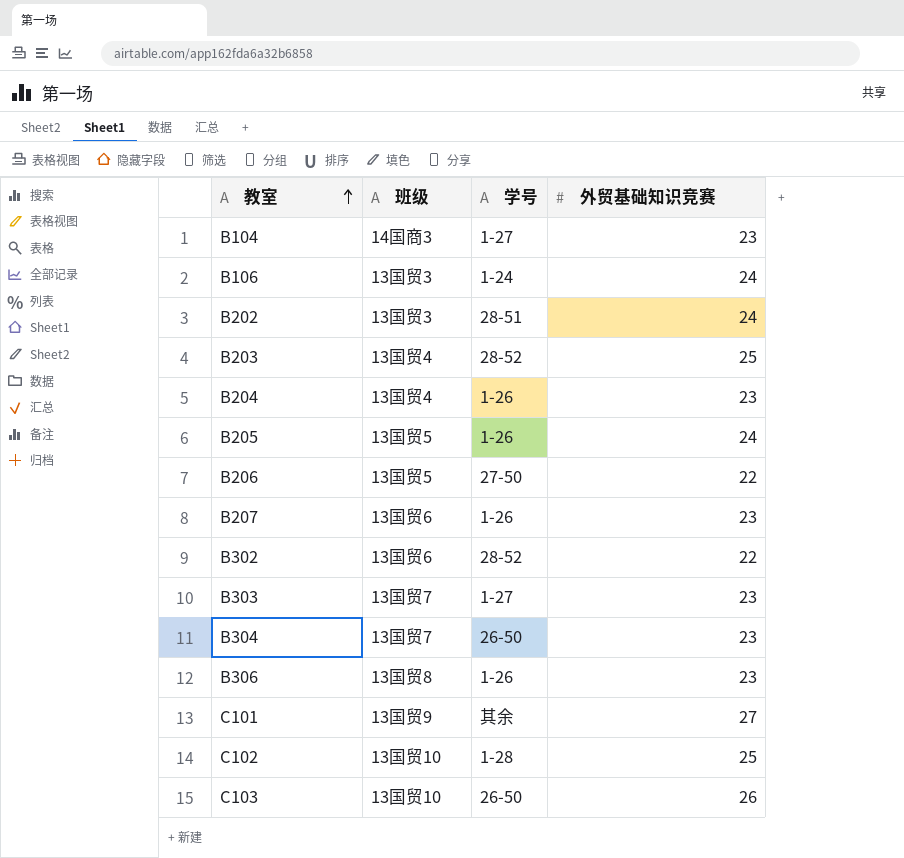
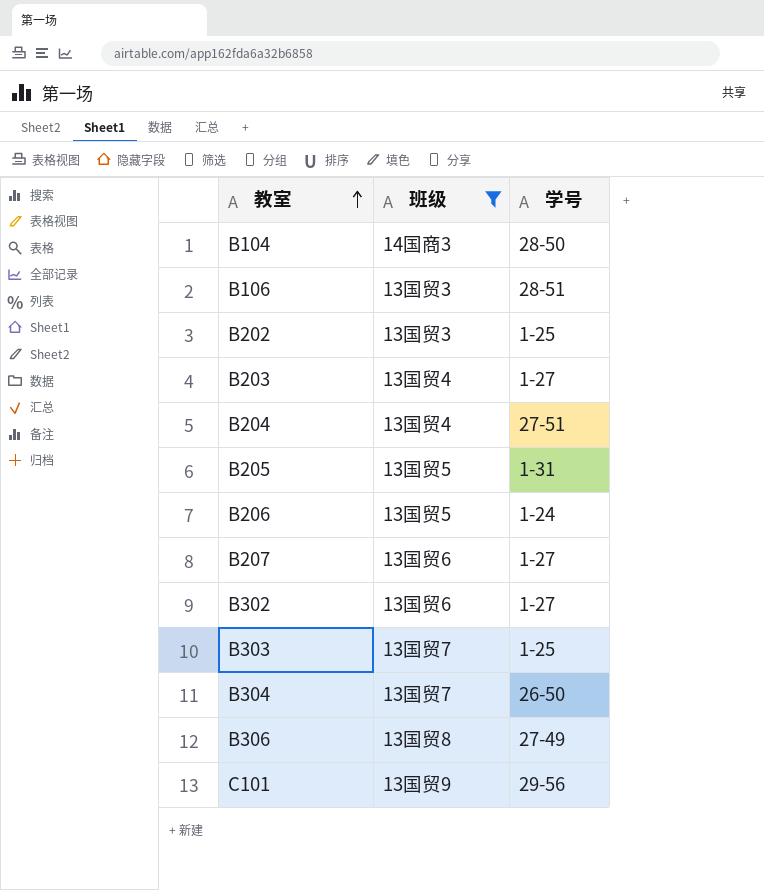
filter: none -> 班级 != 13国贸10
column 外贸基础知识竞赛 | position: 4 -> none
B104 | 学号: 1-27 -> 28-50
B106 | 学号: 1-24 -> 28-51
B202 | 学号: 28-51 -> 1-25
B203 | 学号: 28-52 -> 1-27
B204 | 学号: 1-26 -> 27-51
B205 | 学号: 1-26 -> 1-31
B206 | 学号: 27-50 -> 1-24
B207 | 学号: 1-26 -> 1-27
B302 | 学号: 28-52 -> 1-27
B303 | 学号: 1-27 -> 1-25
B306 | 学号: 1-26 -> 27-49
C101 | 学号: 其余 -> 29-56

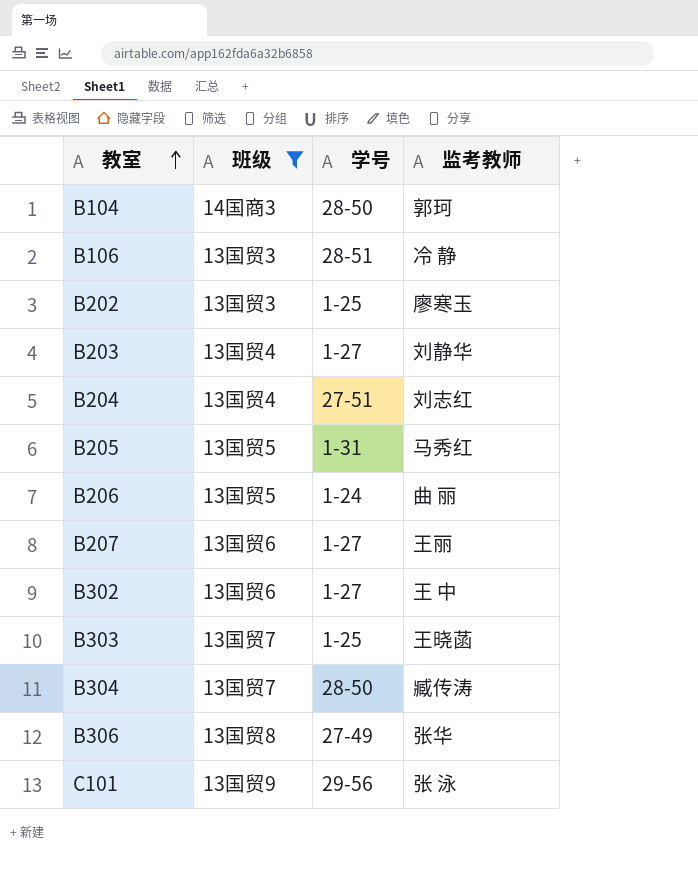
column 监考教师 | position: none -> 4
B304 | 学号: 26-50 -> 28-50

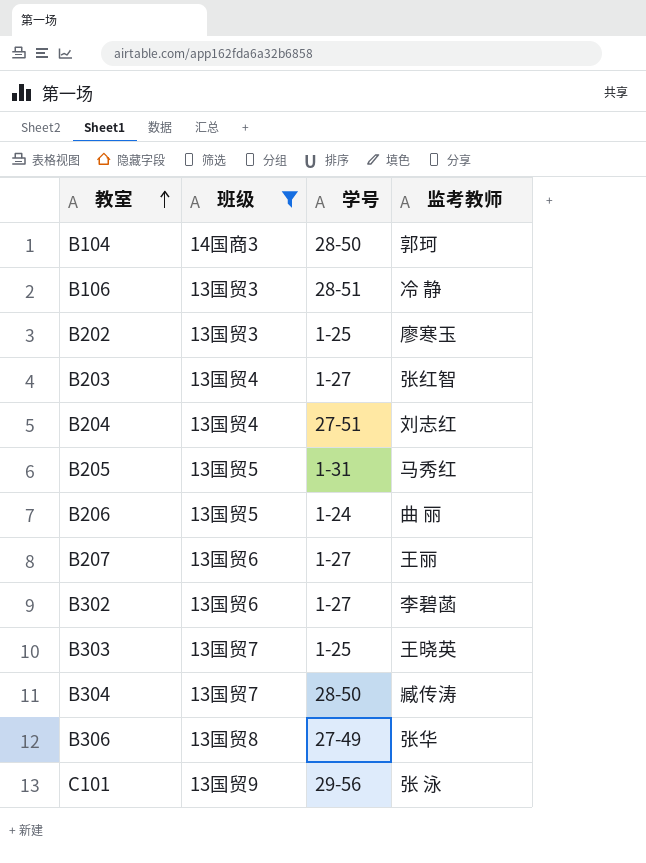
B203 | 监考教师: 刘静华 -> 张红智
B302 | 监考教师: 王 中 -> 李碧菡
B303 | 监考教师: 王晓菡 -> 王晓英

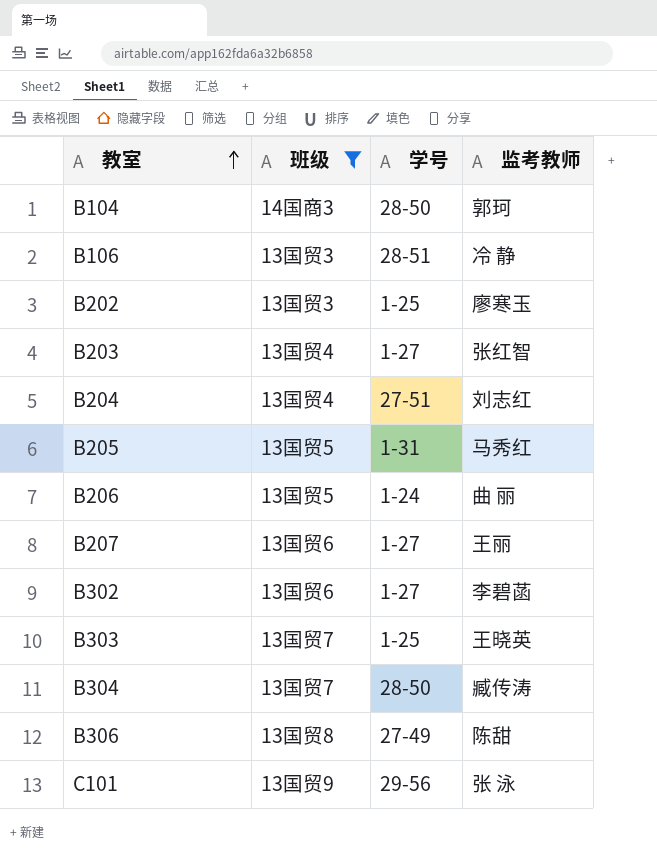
B306 | 监考教师: 张华 -> 陈甜

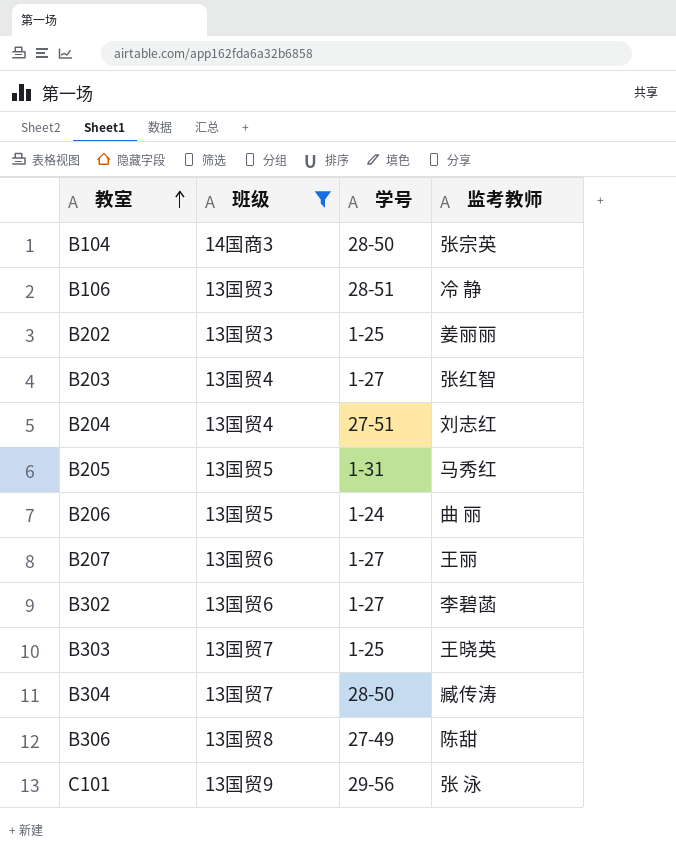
B104 | 监考教师: 郭珂 -> 张宗英
B202 | 监考教师: 廖寒玉 -> 姜丽丽

